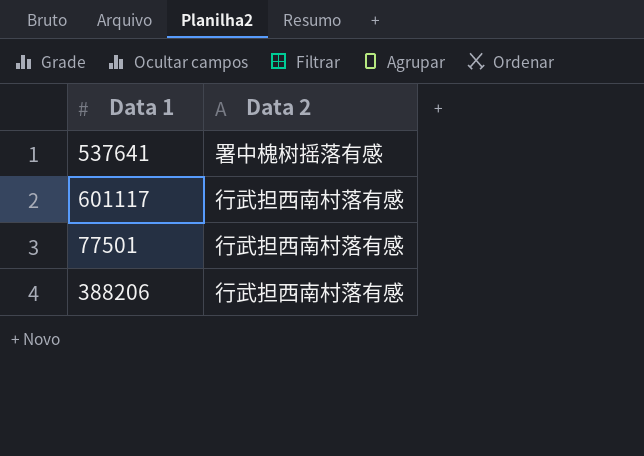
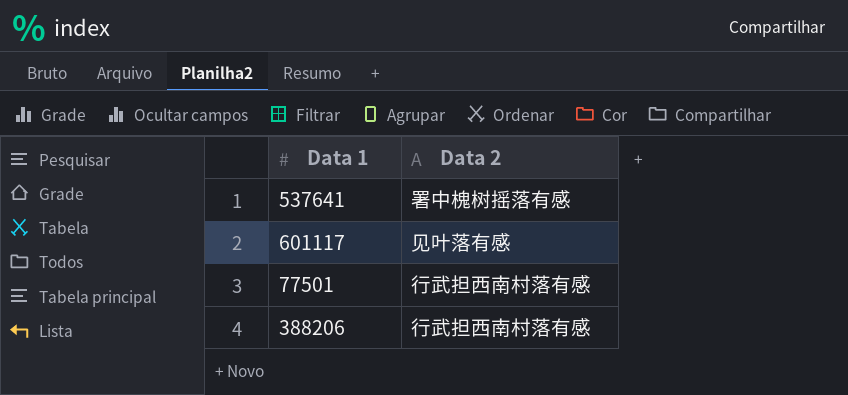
601117 | Data 2: 行武担西南村落有感 -> 见叶落有感

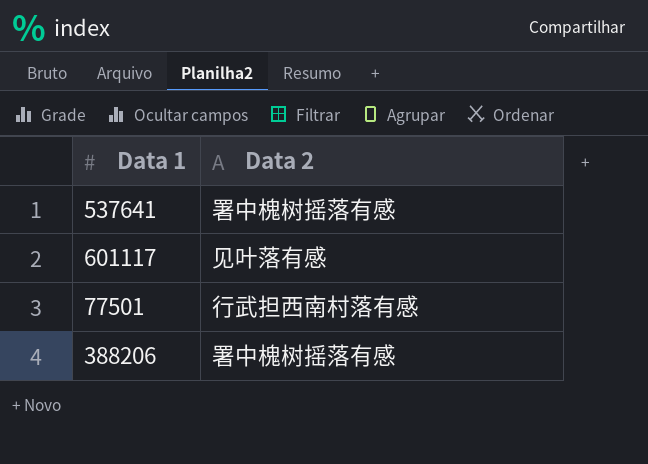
388206 | Data 2: 行武担西南村落有感 -> 署中槐树摇落有感

